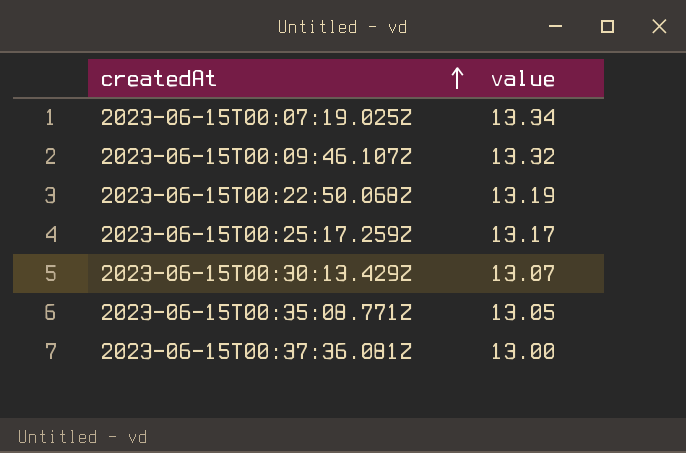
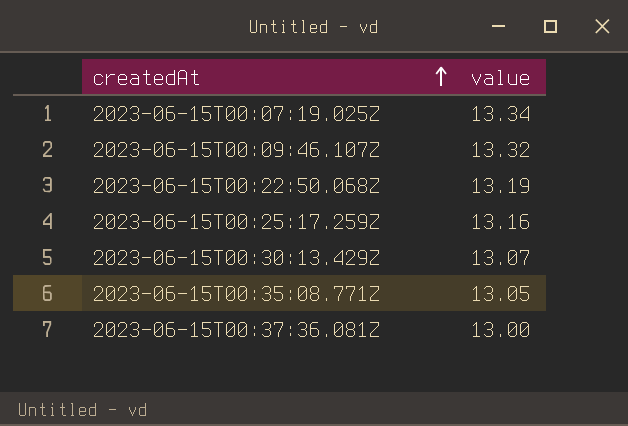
2023-06-15T00:25:17.259Z | value: 13.17 -> 13.16

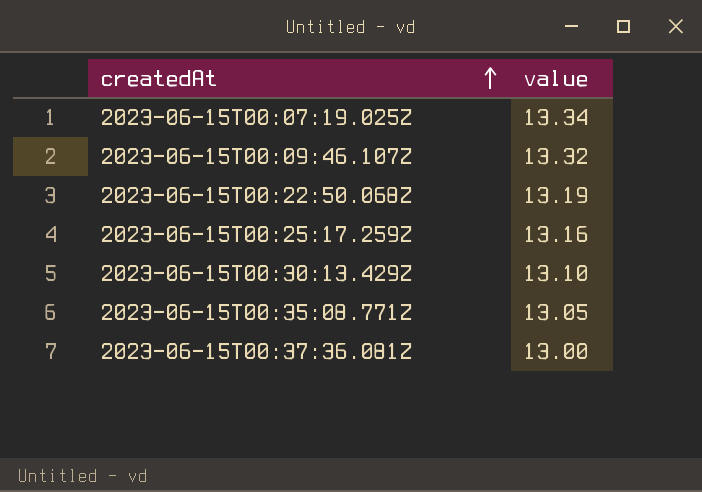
2023-06-15T00:30:13.429Z | value: 13.07 -> 13.10

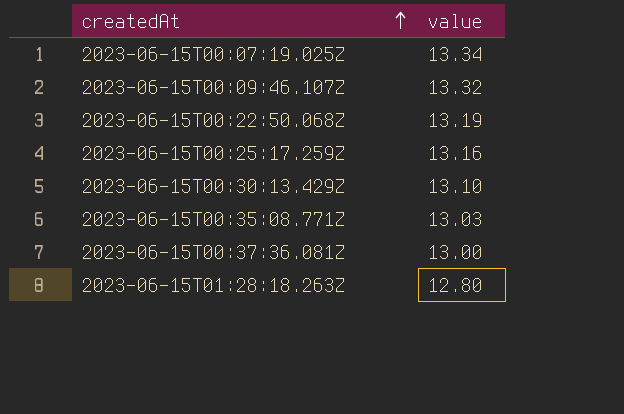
2023-06-15T00:35:08.771Z | value: 13.05 -> 13.03
row 2023-06-15T01:28:18.263Z: none -> 12.80

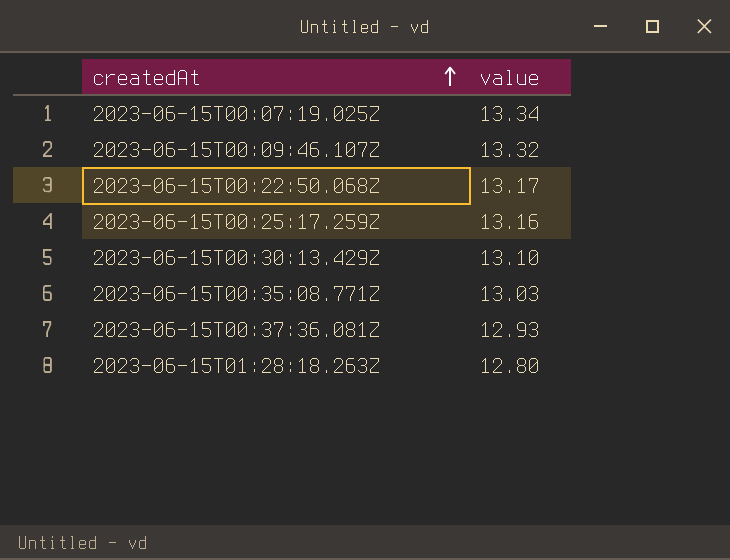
2023-06-15T00:22:50.068Z | value: 13.19 -> 13.17
2023-06-15T00:37:36.081Z | value: 13.00 -> 12.93

